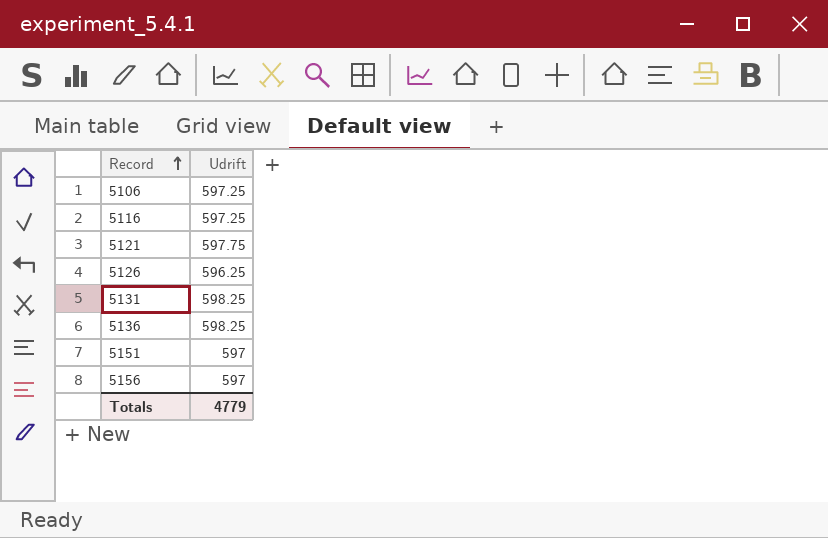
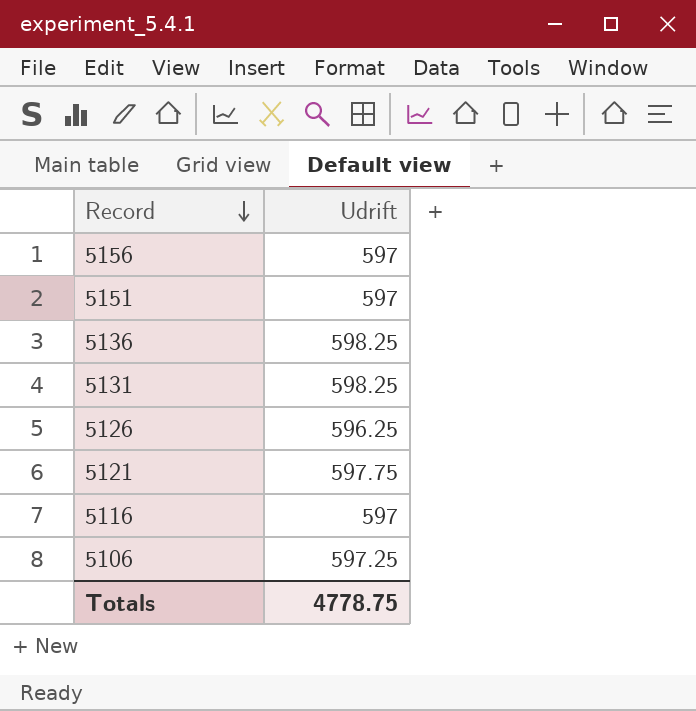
row order: Record ascending -> Record descending
5116 | Udrift: 597.25 -> 597
Totals | Udrift: 4779 -> 4778.75

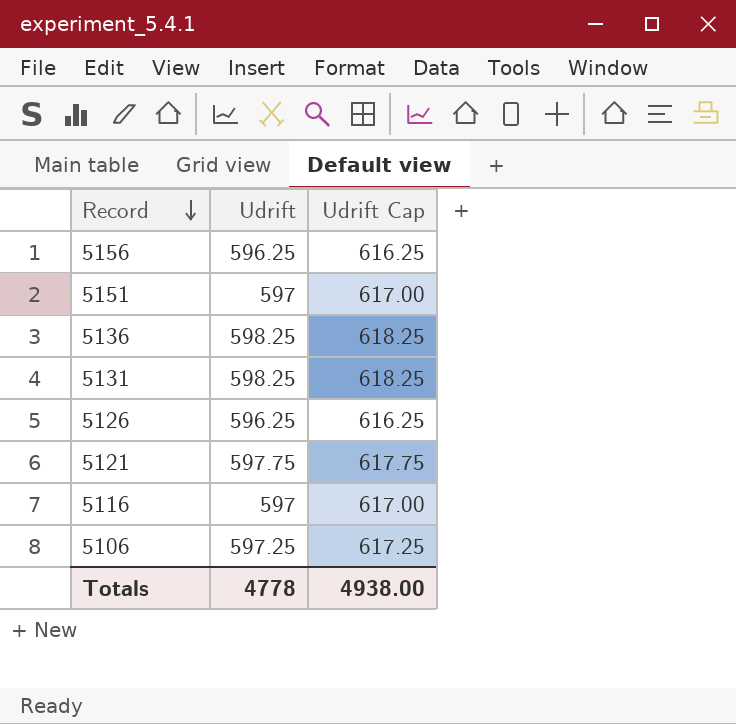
column Udrift Cap | formula: none -> [Udrift] + 20
5156 | Udrift: 597 -> 596.25
Totals | Udrift: 4778.75 -> 4778

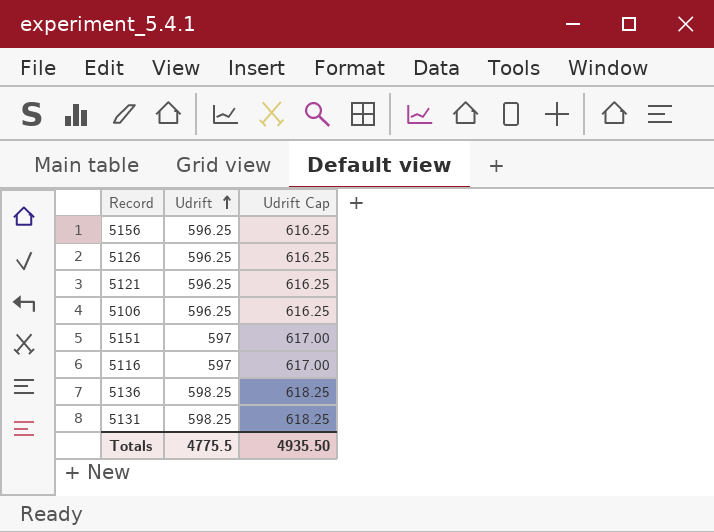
row order: Record descending -> Udrift ascending
5121 | Udrift: 597.75 -> 596.25
5121 | Udrift Cap: 617.75 -> 616.25
5106 | Udrift: 597.25 -> 596.25
5106 | Udrift Cap: 617.25 -> 616.25
Totals | Udrift: 4778 -> 4775.5
Totals | Udrift Cap: 4938.00 -> 4935.50

